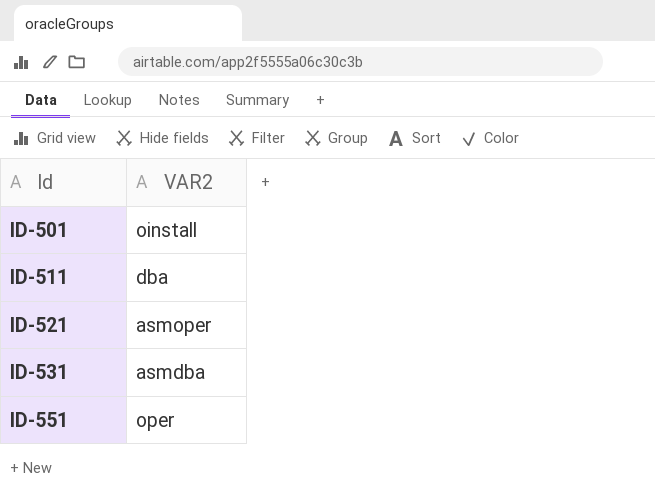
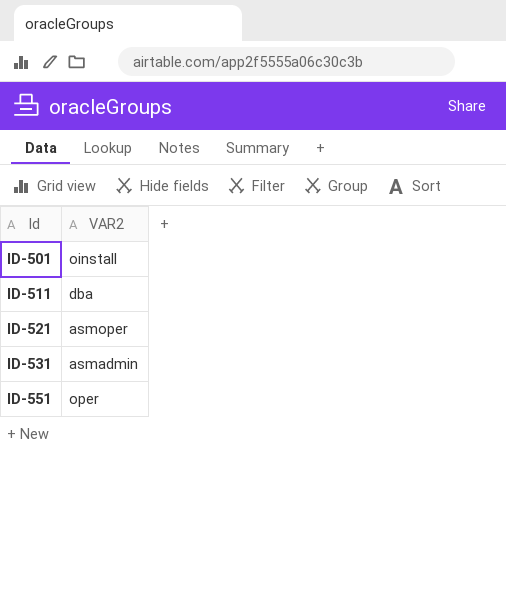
ID-531 | VAR2: asmdba -> asmadmin

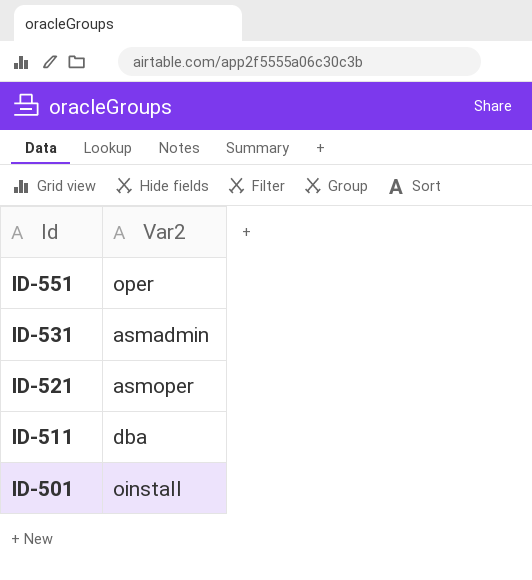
row order: Id ascending -> Id descending
column name: VAR2 -> Var2

